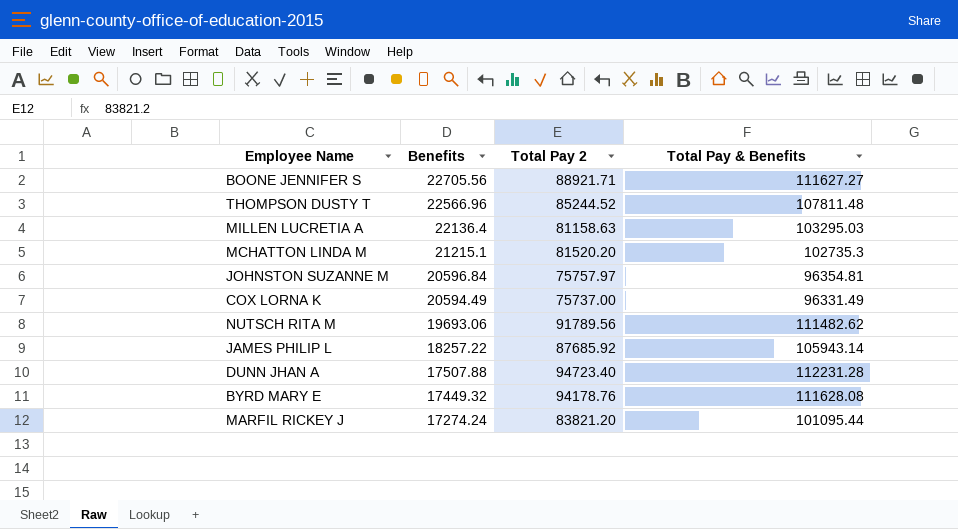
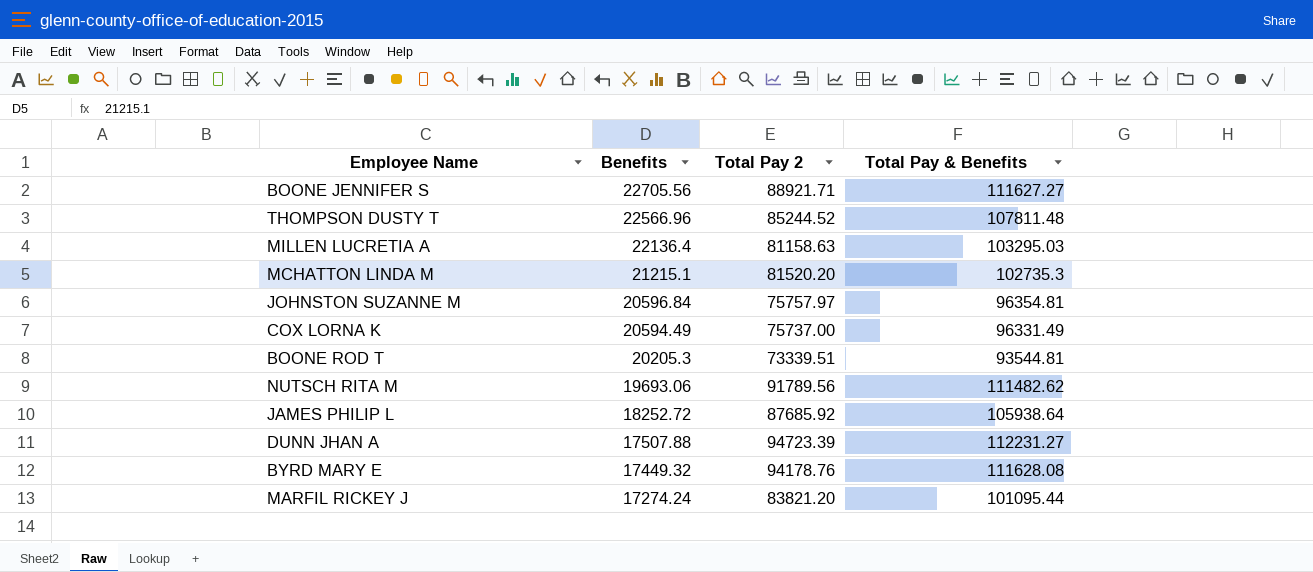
row BOONE ROD T: none -> 20205.3 | 73339.51 | 93544.81
JAMES PHILIP L | Benefits: 18257.22 -> 18252.72
JAMES PHILIP L | Total Pay & Benefits: 105943.14 -> 105938.64
DUNN JHAN A | Total Pay 2: 94723.40 -> 94723.39
DUNN JHAN A | Total Pay & Benefits: 112231.28 -> 112231.27

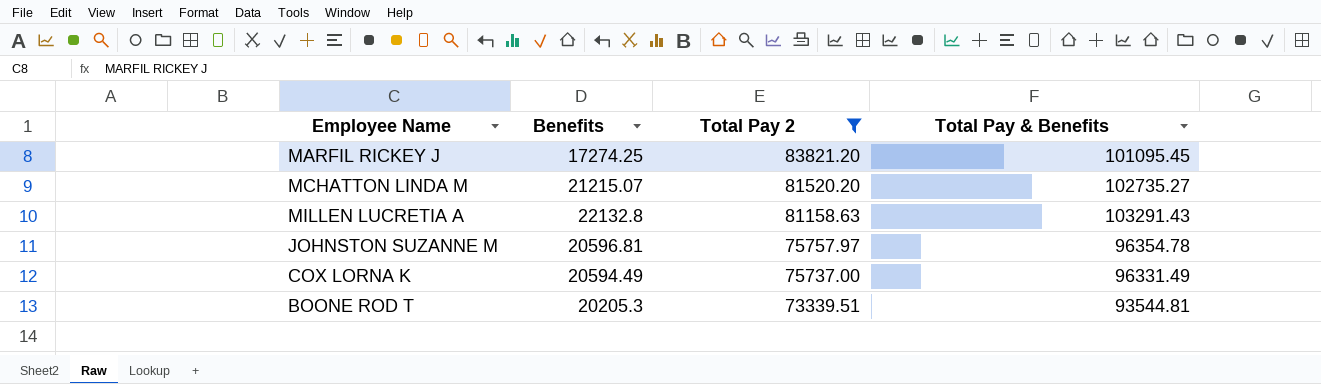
filter: none -> Total Pay 2 <= 83821.20
row order: Benefits descending -> Total Pay 2 descending
MARFIL RICKEY J | Benefits: 17274.24 -> 17274.25
MARFIL RICKEY J | Total Pay & Benefits: 101095.44 -> 101095.45
MCHATTON LINDA M | Benefits: 21215.1 -> 21215.07
MCHATTON LINDA M | Total Pay & Benefits: 102735.3 -> 102735.27
MILLEN LUCRETIA A | Benefits: 22136.4 -> 22132.8
MILLEN LUCRETIA A | Total Pay & Benefits: 103295.03 -> 103291.43
JOHNSTON SUZANNE M | Benefits: 20596.84 -> 20596.81
JOHNSTON SUZANNE M | Total Pay & Benefits: 96354.81 -> 96354.78

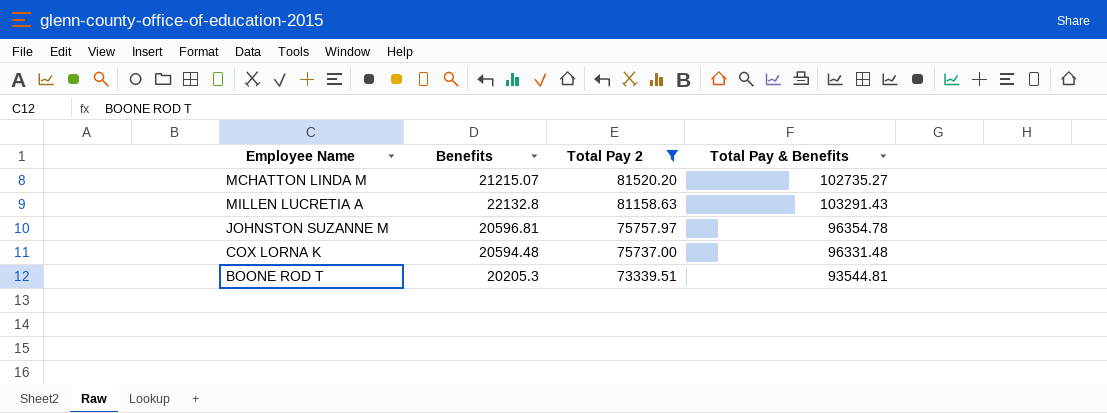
row MARFIL RICKEY J: 17274.25 | 83821.20 | 101095.45 -> none
COX LORNA K | Benefits: 20594.49 -> 20594.48
COX LORNA K | Total Pay & Benefits: 96331.49 -> 96331.48

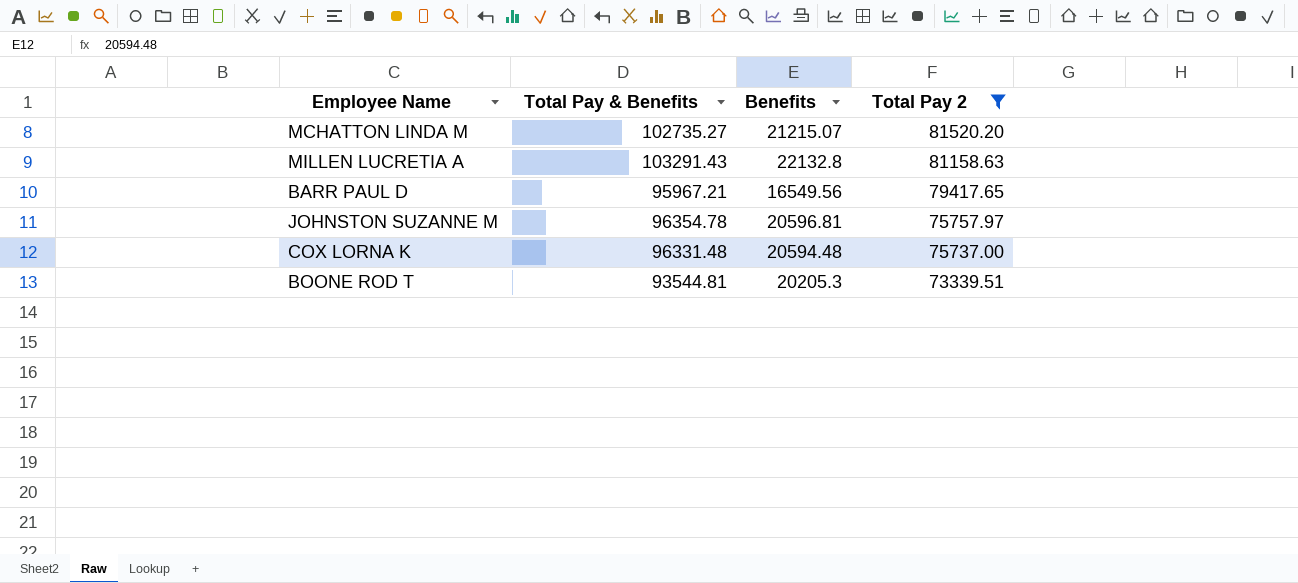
column Total Pay & Benefits | position: 4 -> 2
row BARR PAUL D: none -> 95967.21 | 16549.56 | 79417.65

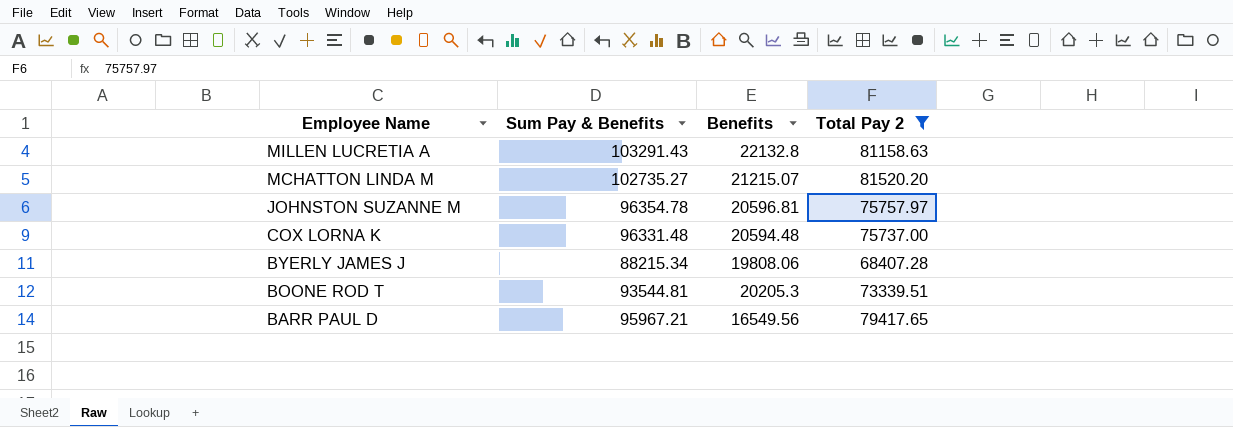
row order: Total Pay 2 descending -> Employee Name descending
column name: Total Pay & Benefits -> Sum Pay & Benefits
row BYERLY JAMES J: none -> 88215.34 | 19808.06 | 68407.28

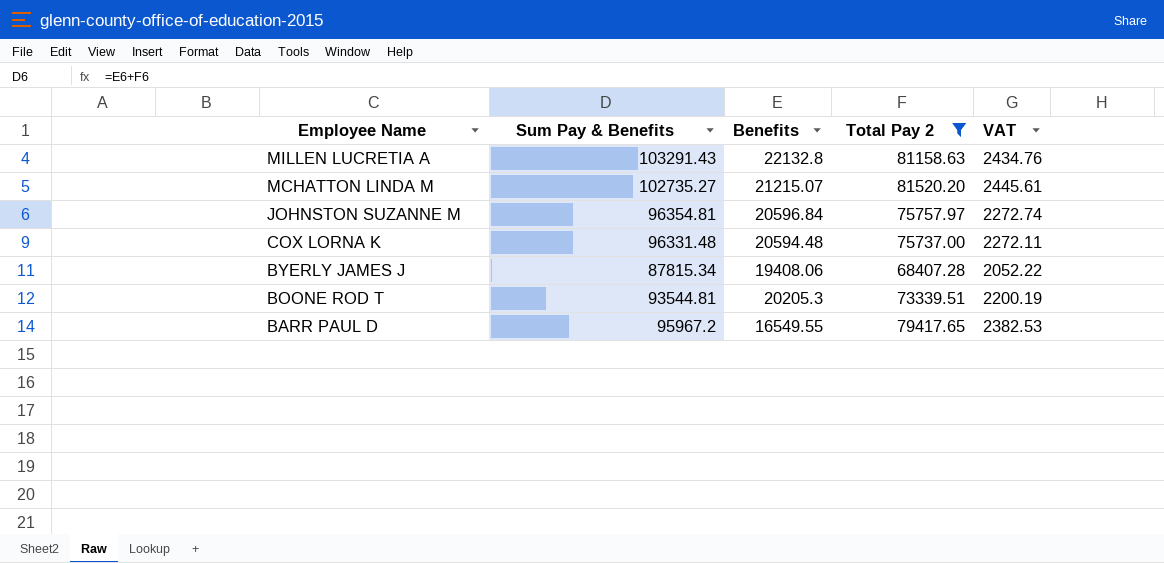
column VAT | formula: none -> [Total Pay 2] * 0.03
JOHNSTON SUZANNE M | Sum Pay & Benefits: 96354.78 -> 96354.81
JOHNSTON SUZANNE M | Benefits: 20596.81 -> 20596.84
BYERLY JAMES J | Sum Pay & Benefits: 88215.34 -> 87815.34
BYERLY JAMES J | Benefits: 19808.06 -> 19408.06
BARR PAUL D | Sum Pay & Benefits: 95967.21 -> 95967.2
BARR PAUL D | Benefits: 16549.56 -> 16549.55

